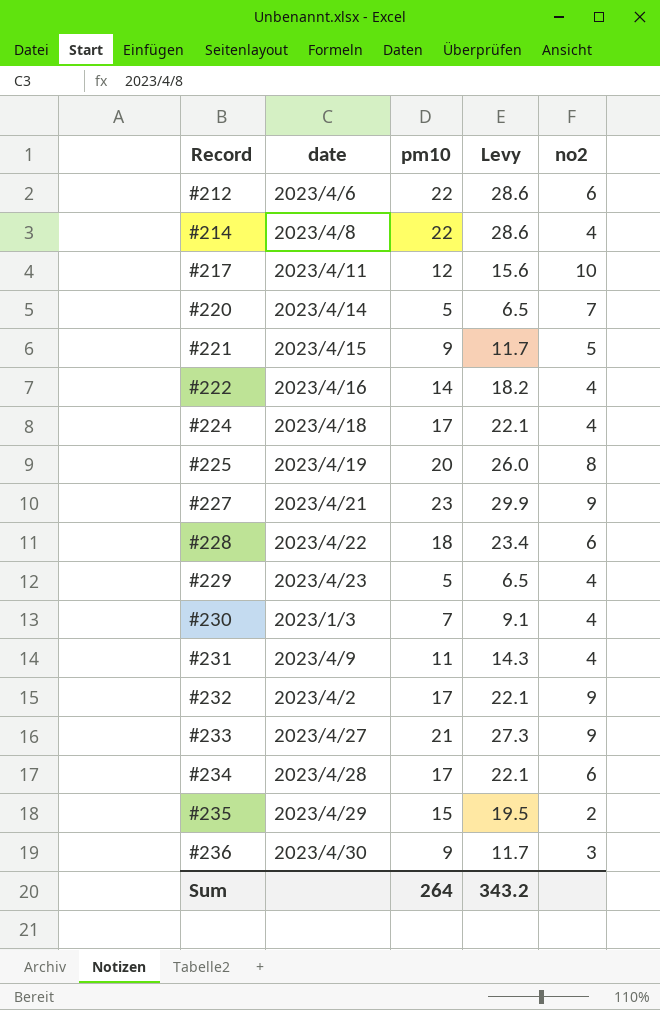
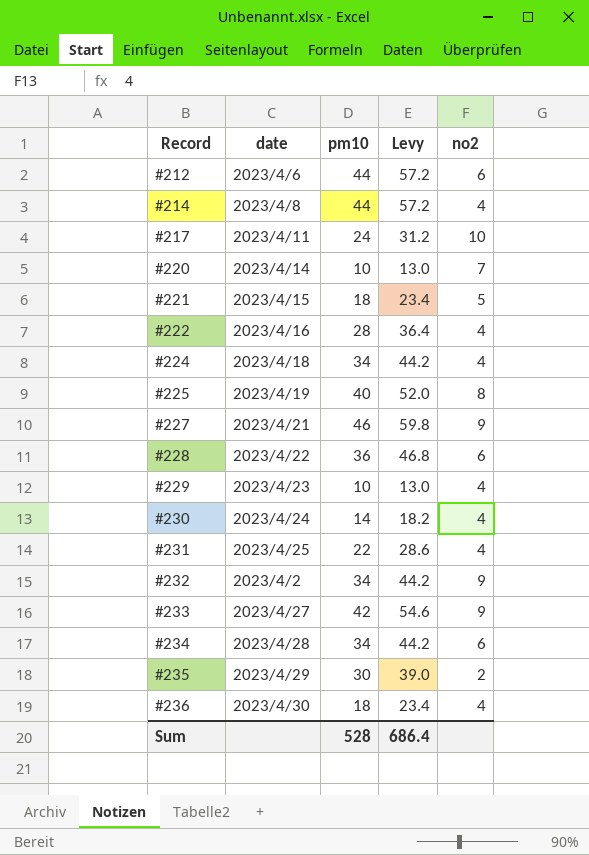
#212 | pm10: 22 -> 44
#212 | Levy: 28.6 -> 57.2
#214 | pm10: 22 -> 44
#214 | Levy: 28.6 -> 57.2
#217 | pm10: 12 -> 24
#217 | Levy: 15.6 -> 31.2
#220 | pm10: 5 -> 10
#220 | Levy: 6.5 -> 13.0
#221 | pm10: 9 -> 18
#221 | Levy: 11.7 -> 23.4
#222 | pm10: 14 -> 28
#222 | Levy: 18.2 -> 36.4
#224 | pm10: 17 -> 34
#224 | Levy: 22.1 -> 44.2
#225 | pm10: 20 -> 40
#225 | Levy: 26.0 -> 52.0
#227 | pm10: 23 -> 46
#227 | Levy: 29.9 -> 59.8
#228 | pm10: 18 -> 36
#228 | Levy: 23.4 -> 46.8
#229 | pm10: 5 -> 10
#229 | Levy: 6.5 -> 13.0
#230 | date: 2023/1/3 -> 2023/4/24
#230 | pm10: 7 -> 14
#230 | Levy: 9.1 -> 18.2
#231 | date: 2023/4/9 -> 2023/4/25
#231 | pm10: 11 -> 22
#231 | Levy: 14.3 -> 28.6
#232 | pm10: 17 -> 34
#232 | Levy: 22.1 -> 44.2
#233 | pm10: 21 -> 42
#233 | Levy: 27.3 -> 54.6
#234 | pm10: 17 -> 34
#234 | Levy: 22.1 -> 44.2
#235 | pm10: 15 -> 30
#235 | Levy: 19.5 -> 39.0
#236 | pm10: 9 -> 18
#236 | Levy: 11.7 -> 23.4
#236 | no2: 3 -> 4
Sum | pm10: 264 -> 528
Sum | Levy: 343.2 -> 686.4

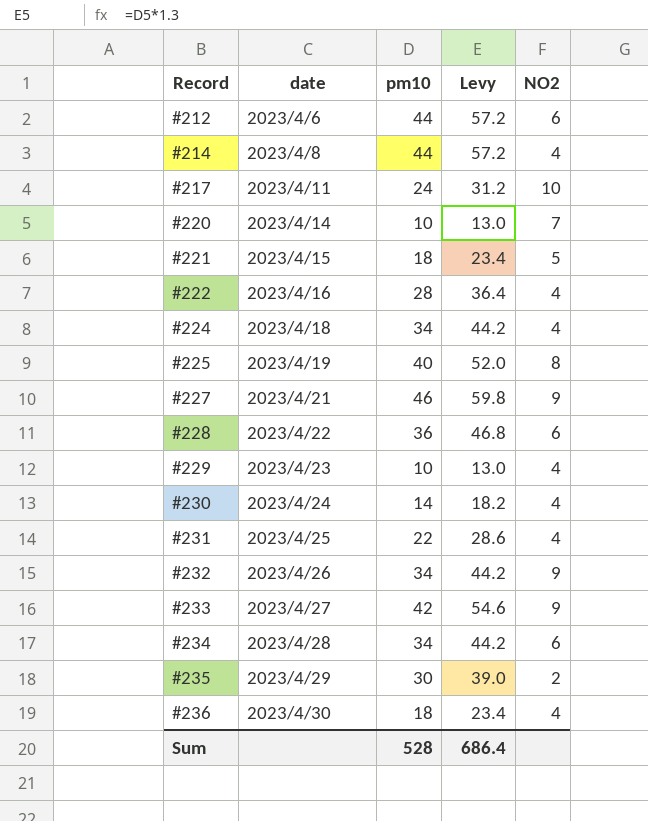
column name: no2 -> NO2
#232 | date: 2023/4/2 -> 2023/4/26

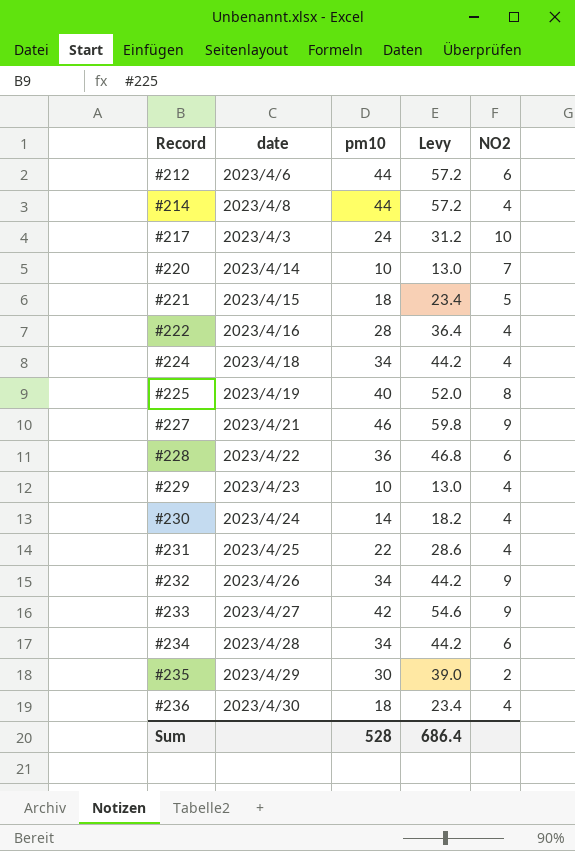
#217 | date: 2023/4/11 -> 2023/4/3

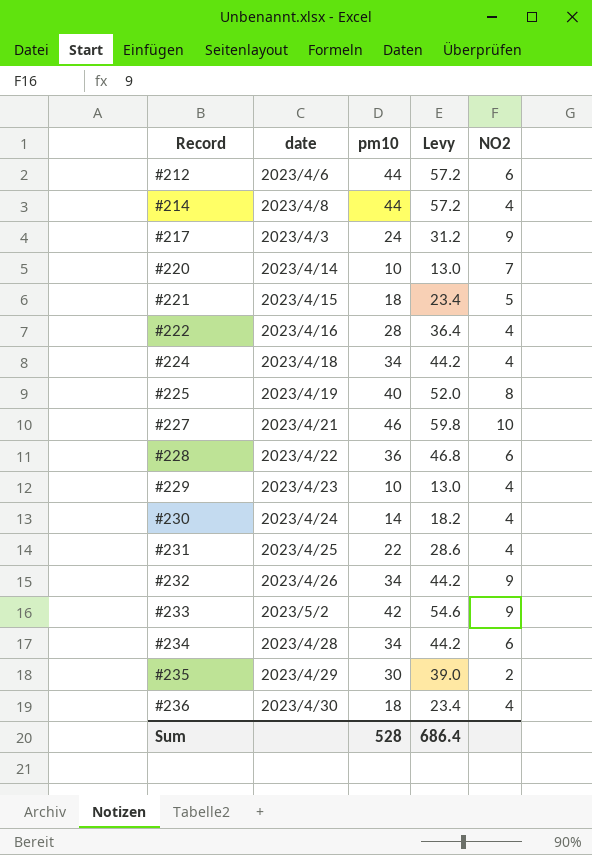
#217 | NO2: 10 -> 9
#227 | NO2: 9 -> 10
#233 | date: 2023/4/27 -> 2023/5/2

